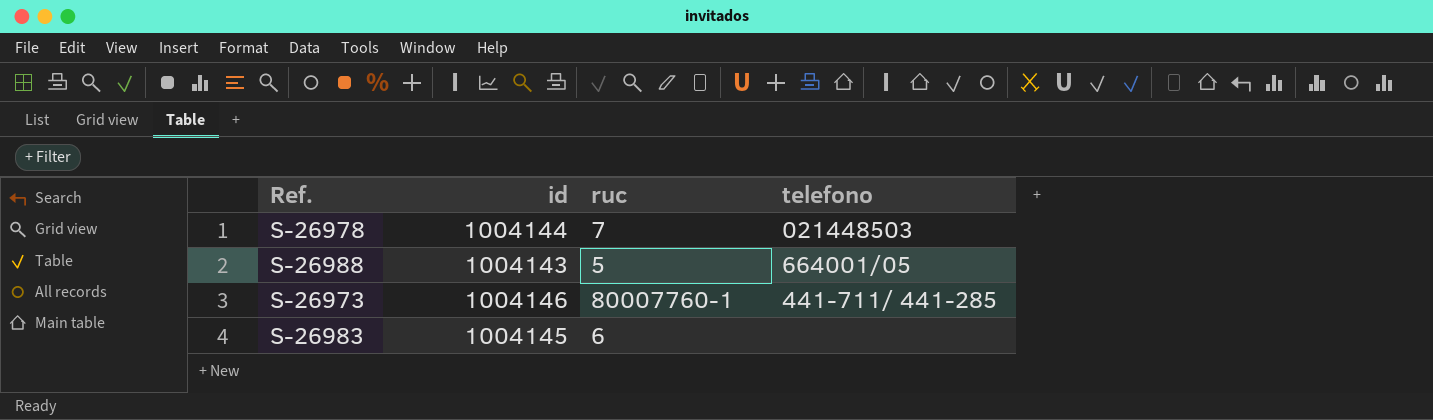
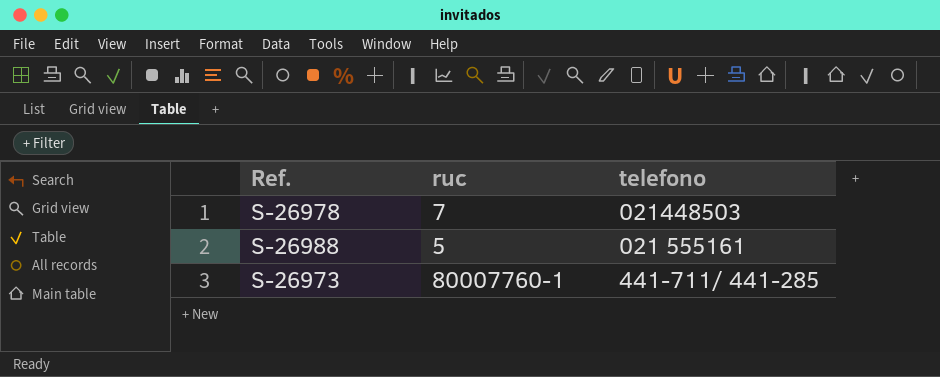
column id | position: 2 -> none
row S-26983: 1004145 | 6 | none -> none
S-26988 | telefono: 664001/05 -> 021 555161

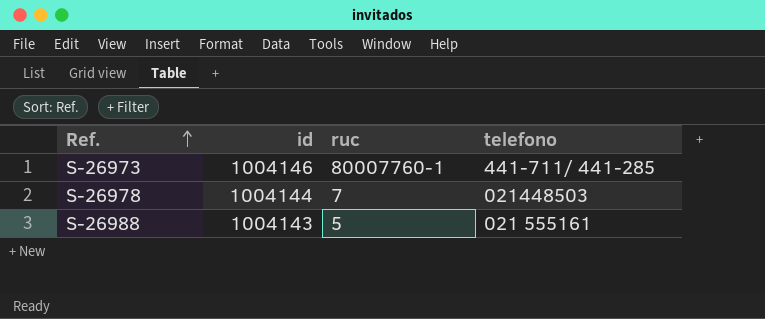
row order: none -> Ref. ascending
column id | position: none -> 2

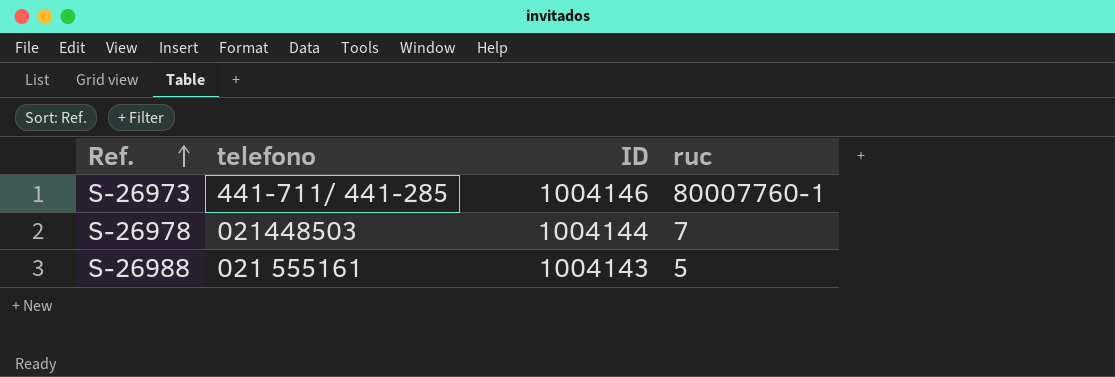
column telefono | position: 4 -> 2
column name: id -> ID

